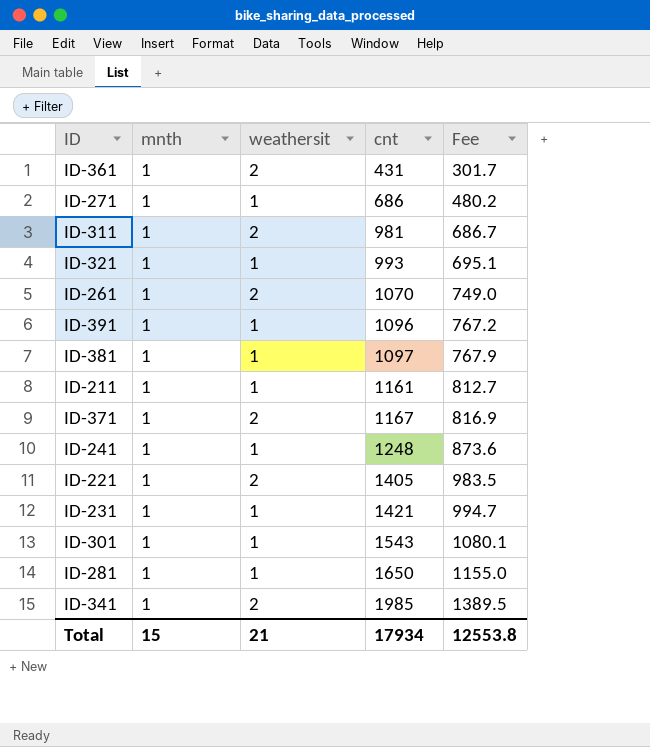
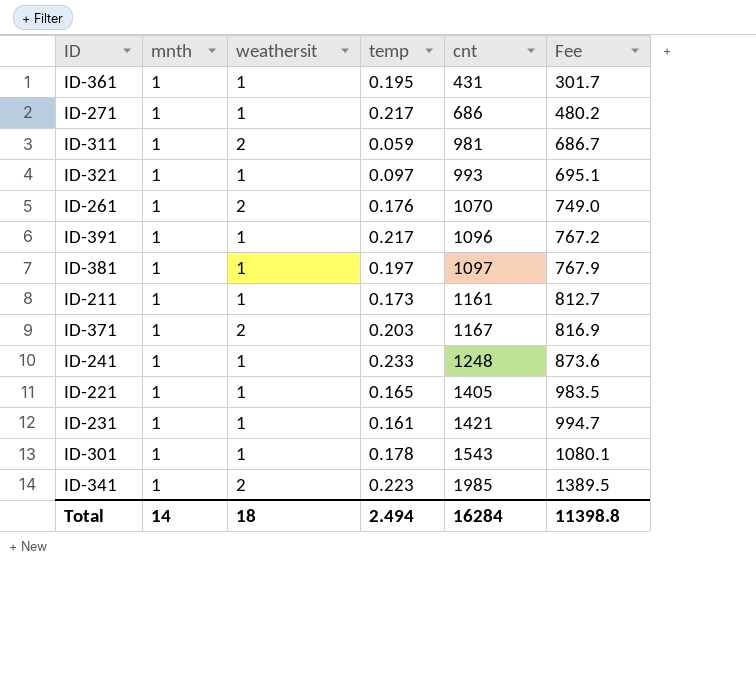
column temp | position: none -> 4
row ID-281: 1 | 1 | 1650 | 1155.0 -> none
ID-361 | weathersit: 2 -> 1
ID-221 | weathersit: 2 -> 1
Total | mnth: 15 -> 14
Total | weathersit: 21 -> 18
Total | cnt: 17934 -> 16284
Total | Fee: 12553.8 -> 11398.8

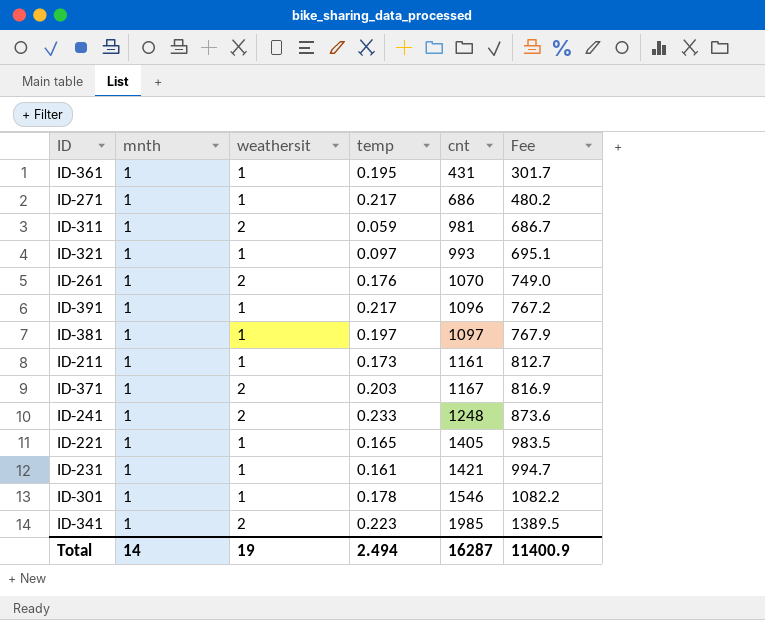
ID-241 | weathersit: 1 -> 2
ID-301 | cnt: 1543 -> 1546
ID-301 | Fee: 1080.1 -> 1082.2
Total | weathersit: 18 -> 19
Total | cnt: 16284 -> 16287
Total | Fee: 11398.8 -> 11400.9

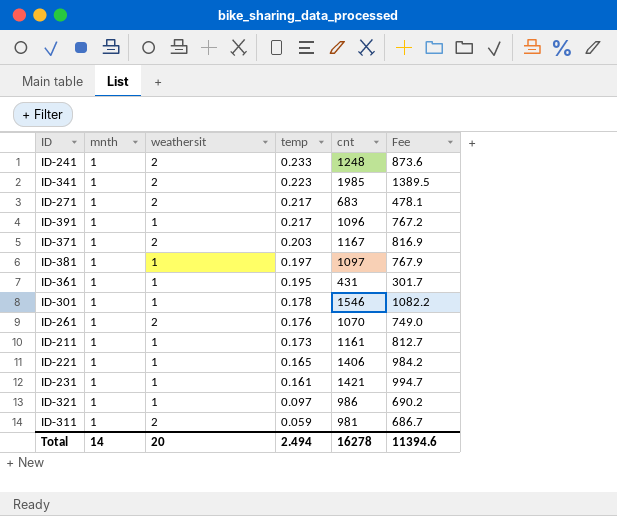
row order: cnt ascending -> temp descending
ID-271 | weathersit: 1 -> 2
ID-271 | cnt: 686 -> 683
ID-271 | Fee: 480.2 -> 478.1
ID-221 | cnt: 1405 -> 1406
ID-221 | Fee: 983.5 -> 984.2
ID-321 | cnt: 993 -> 986
ID-321 | Fee: 695.1 -> 690.2
Total | weathersit: 19 -> 20
Total | cnt: 16287 -> 16278
Total | Fee: 11400.9 -> 11394.6

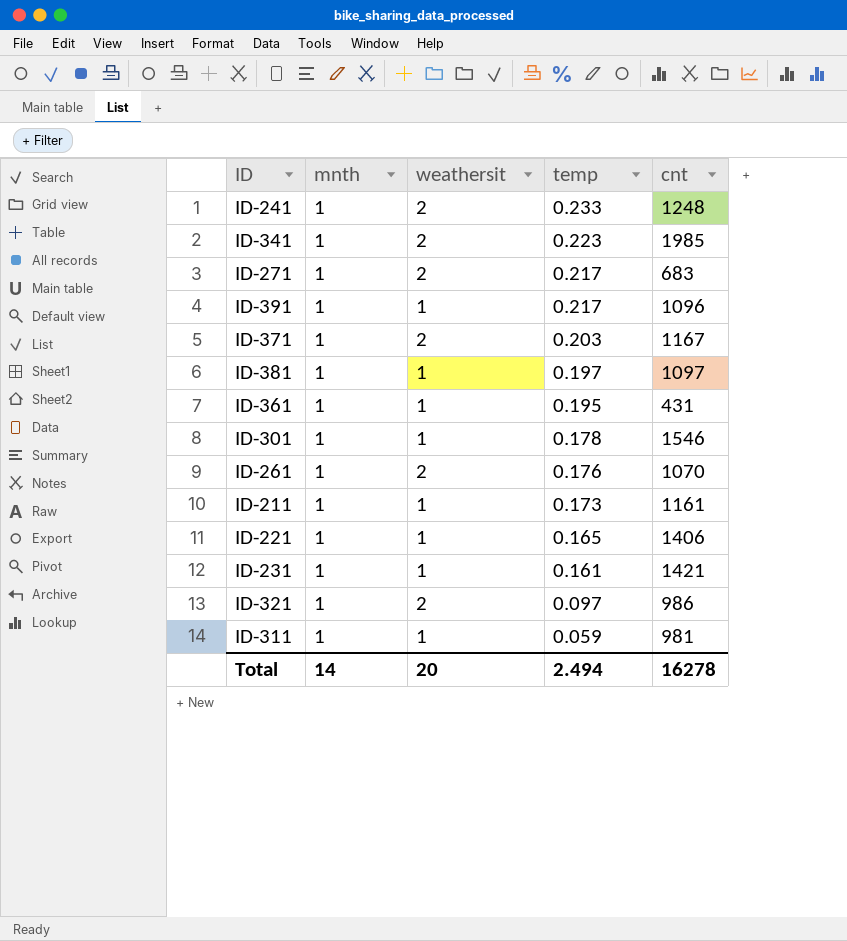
column Fee | formula: [cnt] * 0.7 -> none
ID-321 | weathersit: 1 -> 2
ID-311 | weathersit: 2 -> 1

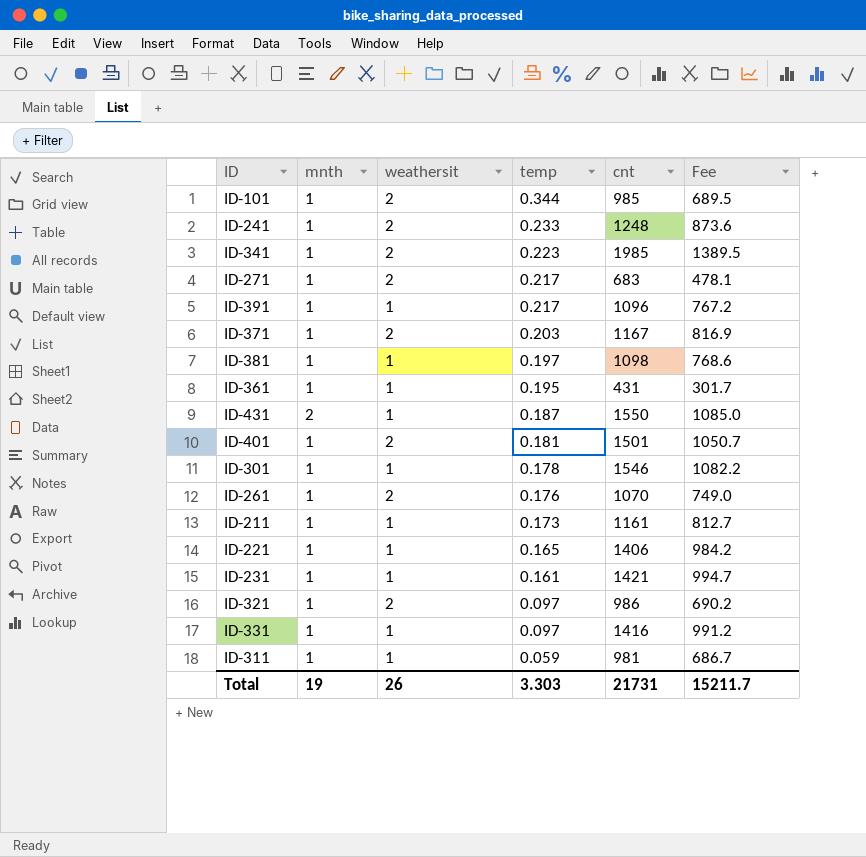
column Fee | formula: none -> [cnt] * 0.7
row ID-101: none -> 1 | 2 | 0.344 | 985 | 689.5
ID-381 | cnt: 1097 -> 1098
row ID-431: none -> 2 | 1 | 0.187 | 1550 | 1085.0
row ID-401: none -> 1 | 2 | 0.181 | 1501 | 1050.7
row ID-331: none -> 1 | 1 | 0.097 | 1416 | 991.2
Total | mnth: 14 -> 19
Total | weathersit: 20 -> 26
Total | temp: 2.494 -> 3.303
Total | cnt: 16278 -> 21731

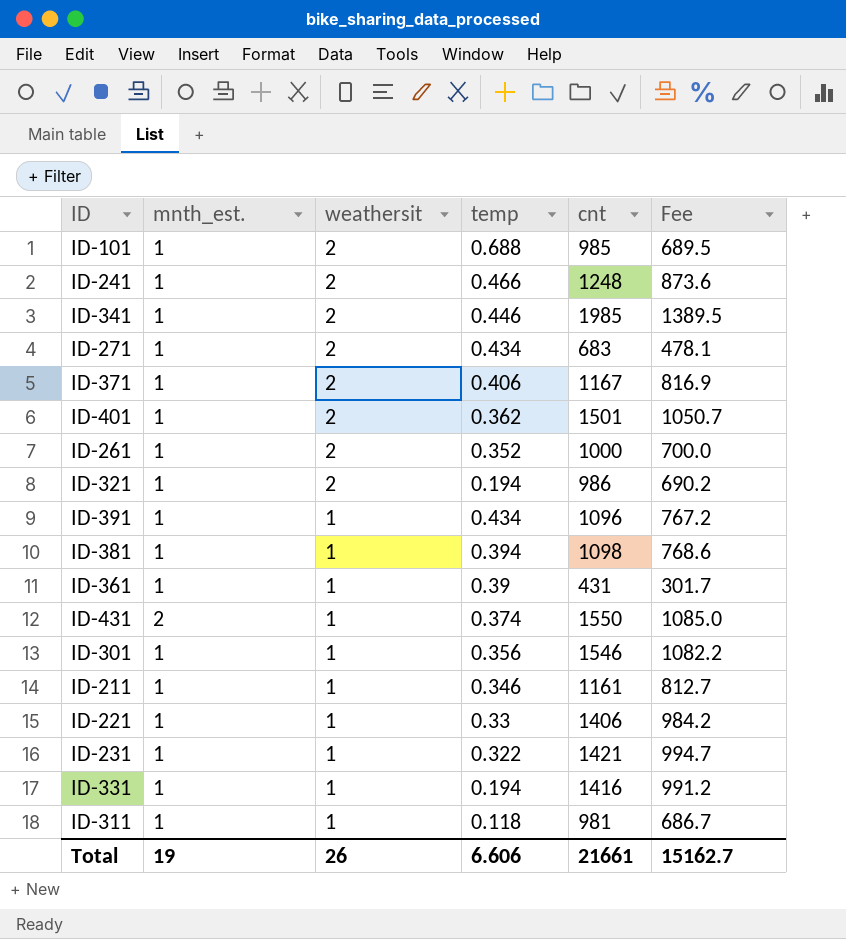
row order: temp descending -> weathersit descending
column name: mnth -> mnth_est.
ID-101 | temp: 0.344 -> 0.688
ID-241 | temp: 0.233 -> 0.466
ID-341 | temp: 0.223 -> 0.446
ID-271 | temp: 0.217 -> 0.434
ID-371 | temp: 0.203 -> 0.406
ID-401 | temp: 0.181 -> 0.362
ID-261 | temp: 0.176 -> 0.352
ID-261 | cnt: 1070 -> 1000
ID-261 | Fee: 749.0 -> 700.0
ID-321 | temp: 0.097 -> 0.194
ID-391 | temp: 0.217 -> 0.434
ID-381 | temp: 0.197 -> 0.394
ID-361 | temp: 0.195 -> 0.39
ID-431 | temp: 0.187 -> 0.374
ID-301 | temp: 0.178 -> 0.356
ID-211 | temp: 0.173 -> 0.346
ID-221 | temp: 0.165 -> 0.33
ID-231 | temp: 0.161 -> 0.322
ID-331 | temp: 0.097 -> 0.194
ID-311 | temp: 0.059 -> 0.118
Total | temp: 3.303 -> 6.606
Total | cnt: 21731 -> 21661
Total | Fee: 15211.7 -> 15162.7

